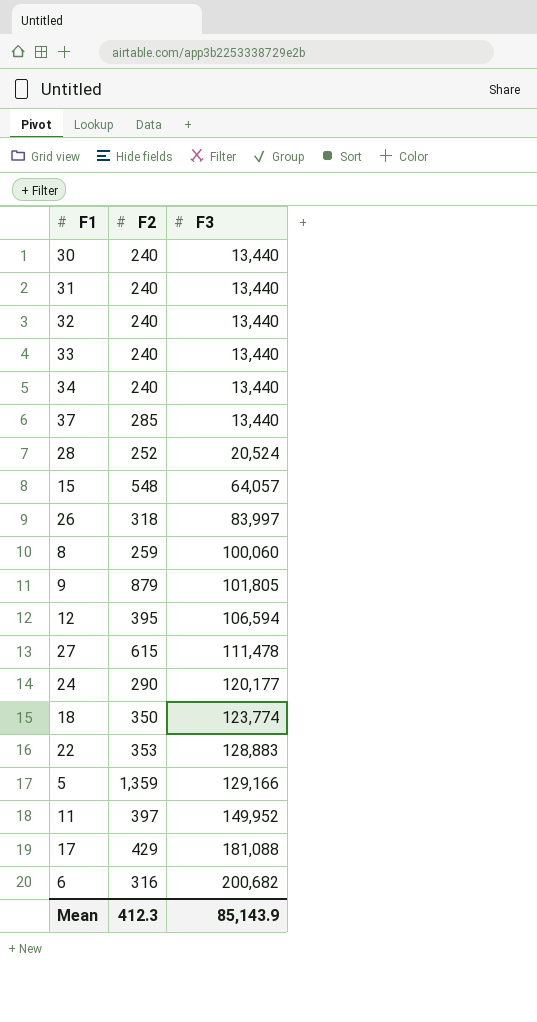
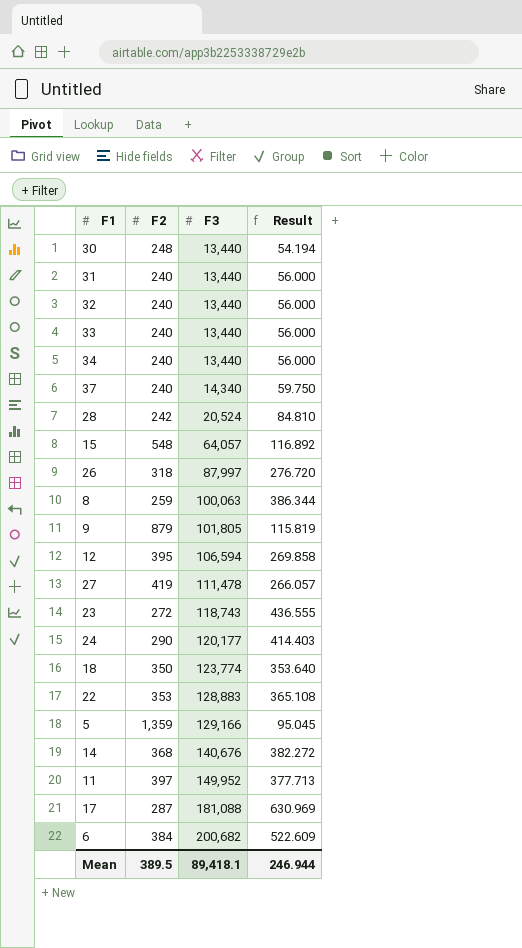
column Result | formula: none -> [F3] / [F2]
30 | F2: 240 -> 248
37 | F2: 285 -> 240
37 | F3: 13,440 -> 14,340
28 | F2: 252 -> 242
26 | F3: 83,997 -> 87,997
8 | F3: 100,060 -> 100,063
27 | F2: 615 -> 419
row 23: none -> 272 | 118,743 | 436.555
row 14: none -> 368 | 140,676 | 382.272
17 | F2: 429 -> 287
6 | F2: 316 -> 384
Mean | F2: 412.3 -> 389.5
Mean | F3: 85,143.9 -> 89,418.1

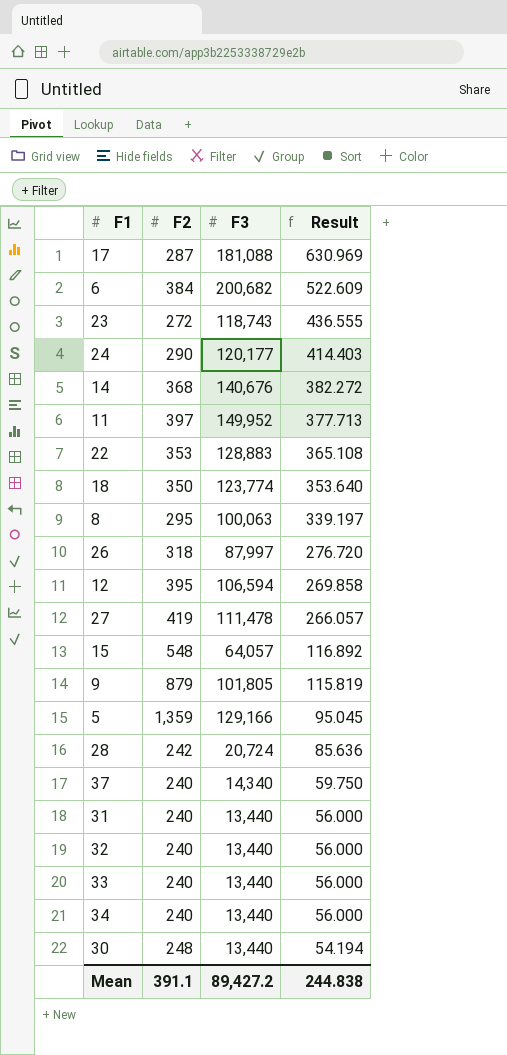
row order: F3 ascending -> Result descending
8 | F2: 259 -> 295
8 | Result: 386.344 -> 339.197
28 | F3: 20,524 -> 20,724
28 | Result: 84.810 -> 85.636
Mean | F2: 389.5 -> 391.1
Mean | F3: 89,418.1 -> 89,427.2
Mean | Result: 246.944 -> 244.838

